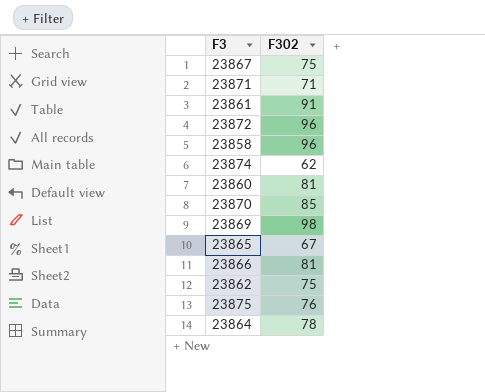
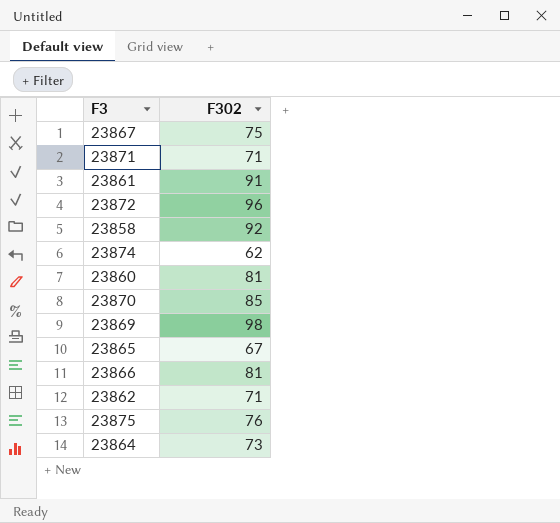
23858 | F302: 96 -> 92
23862 | F302: 75 -> 71
23864 | F302: 78 -> 73

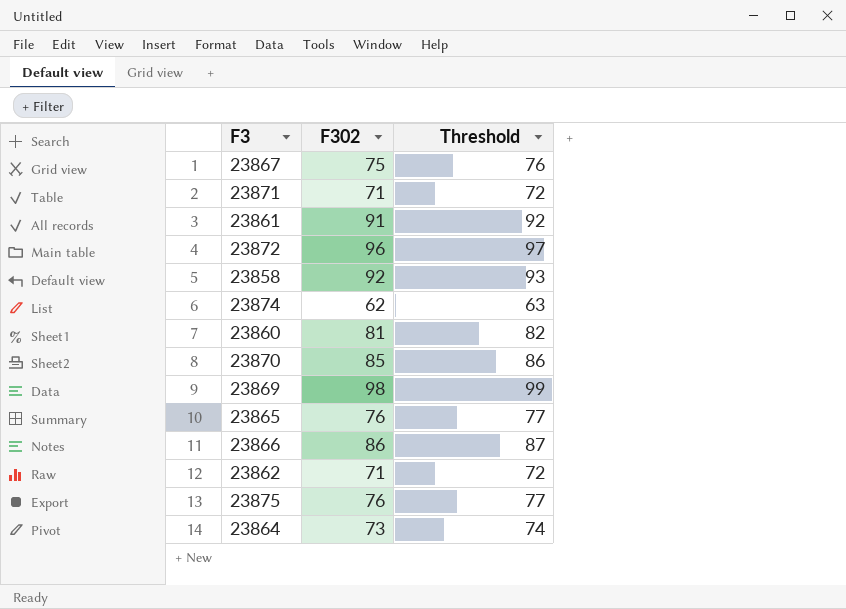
column Threshold | formula: none -> [F302] + 1
23865 | F302: 67 -> 76
23866 | F302: 81 -> 86

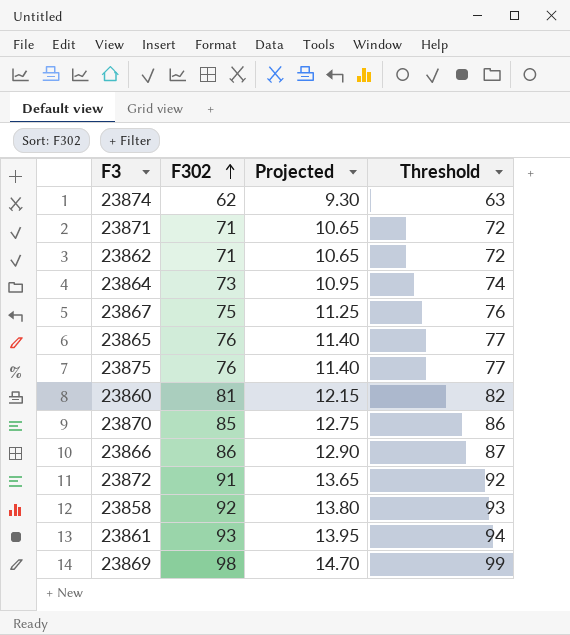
row order: none -> F302 ascending
column Projected | formula: none -> [F302] * 0.15
23872 | F302: 96 -> 91
23872 | Threshold: 97 -> 92
23861 | F302: 91 -> 93
23861 | Threshold: 92 -> 94

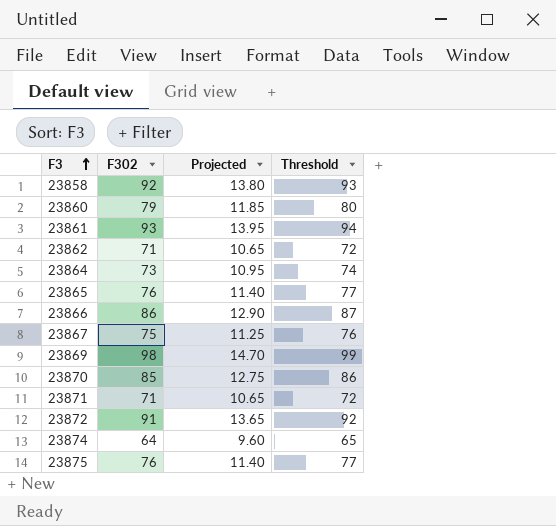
row order: F302 ascending -> F3 ascending
23860 | F302: 81 -> 79
23860 | Projected: 12.15 -> 11.85
23860 | Threshold: 82 -> 80
23874 | F302: 62 -> 64
23874 | Projected: 9.30 -> 9.60
23874 | Threshold: 63 -> 65

